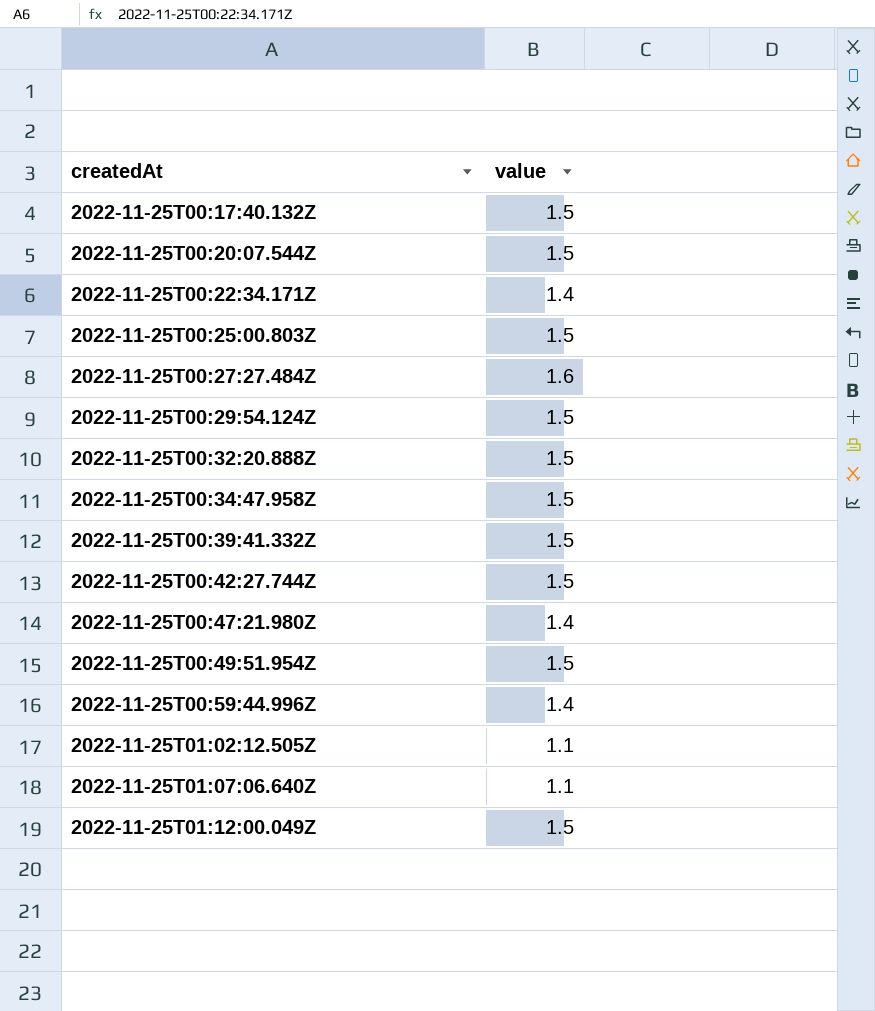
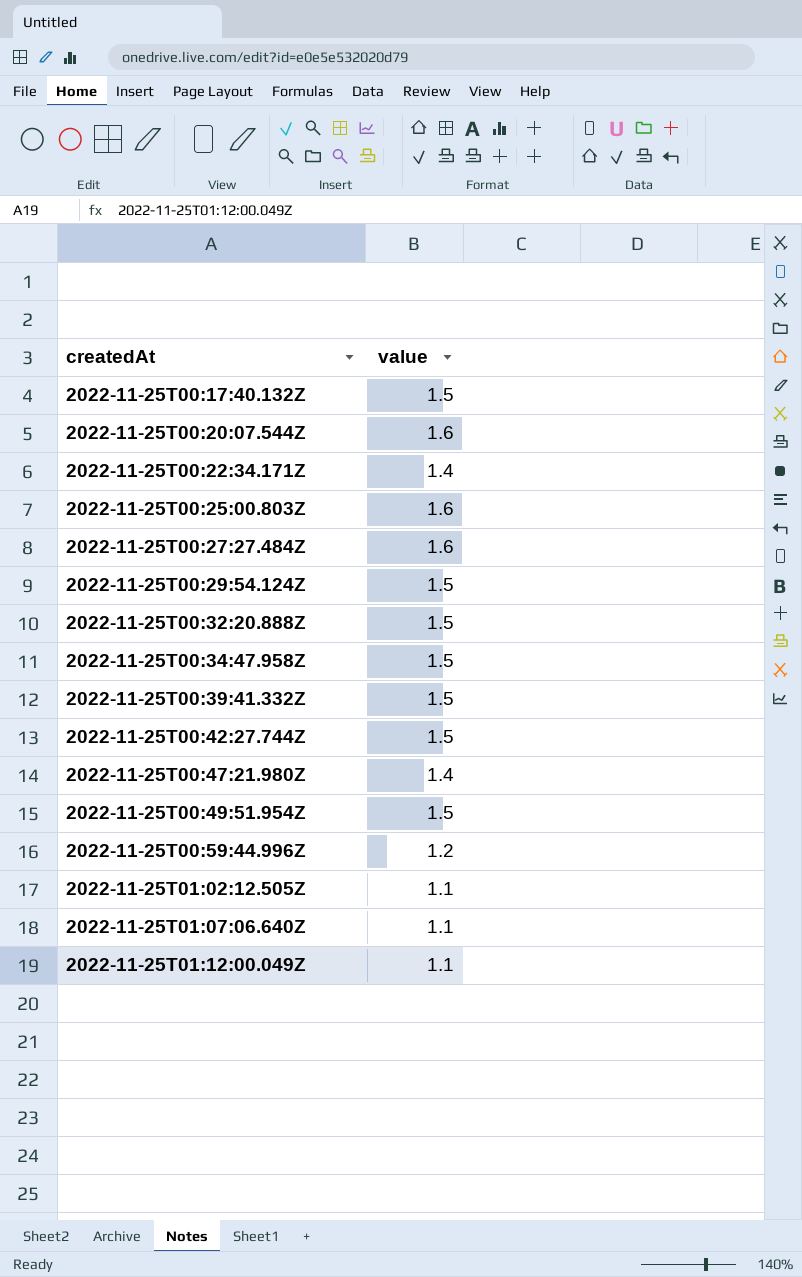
2022-11-25T00:20:07.544Z | value: 1.5 -> 1.6
2022-11-25T00:25:00.803Z | value: 1.5 -> 1.6
2022-11-25T00:59:44.996Z | value: 1.4 -> 1.2
2022-11-25T01:12:00.049Z | value: 1.5 -> 1.1

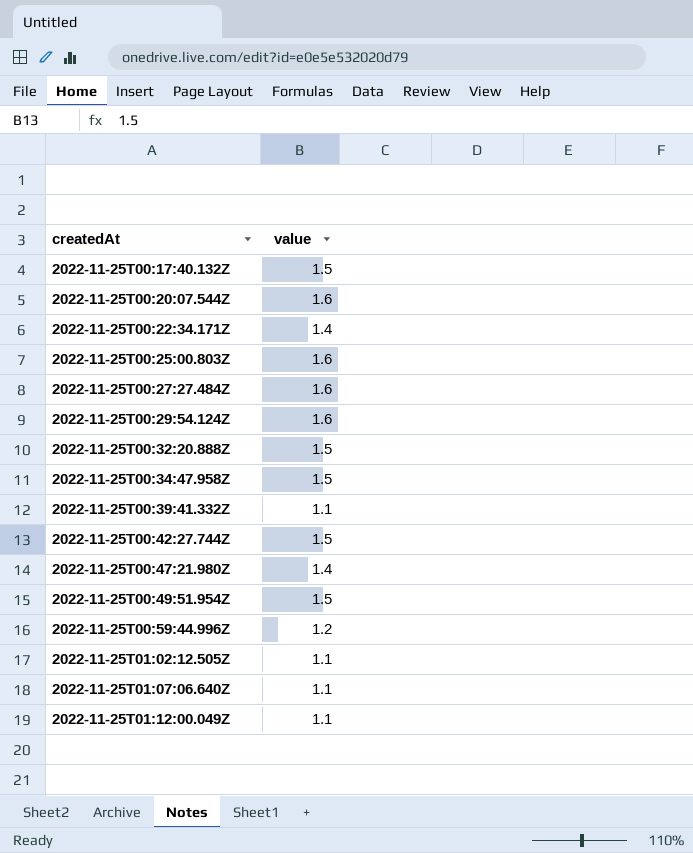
2022-11-25T00:29:54.124Z | value: 1.5 -> 1.6
2022-11-25T00:39:41.332Z | value: 1.5 -> 1.1

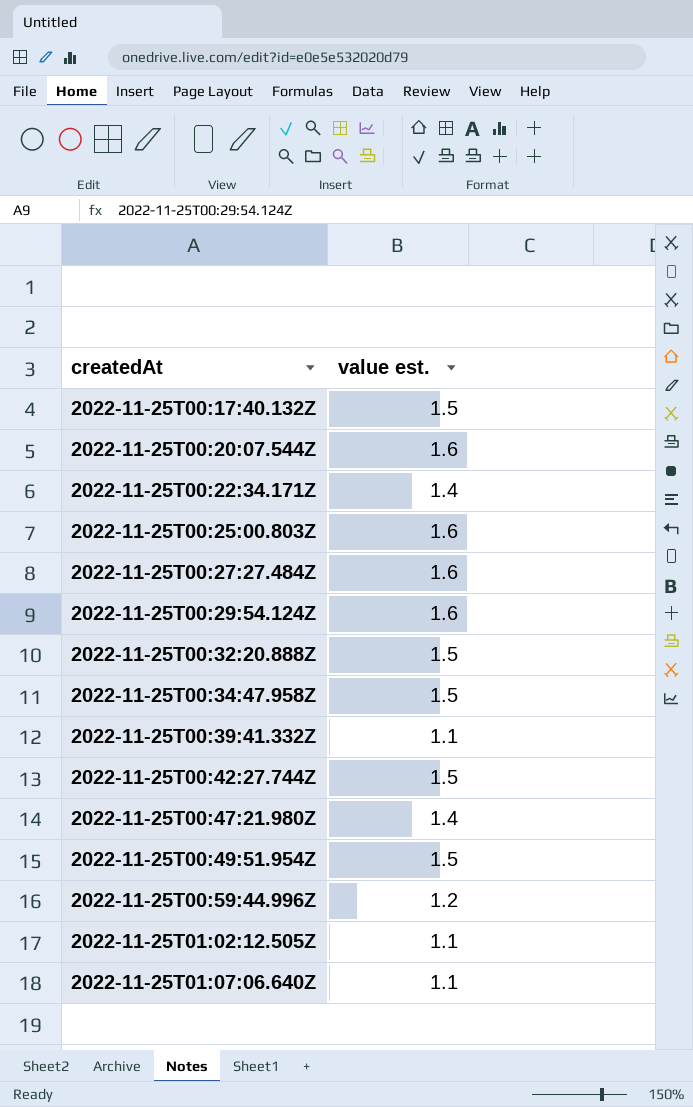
column name: value -> value est.
row 2022-11-25T01:12:00.049Z: 1.1 -> none

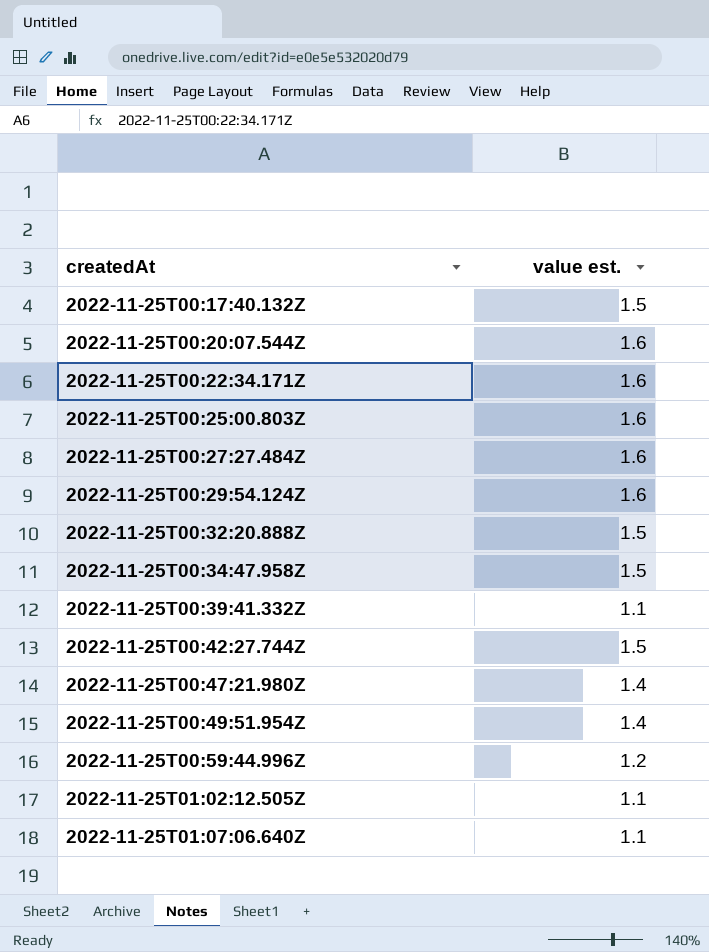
2022-11-25T00:22:34.171Z | value est.: 1.4 -> 1.6
2022-11-25T00:49:51.954Z | value est.: 1.5 -> 1.4

